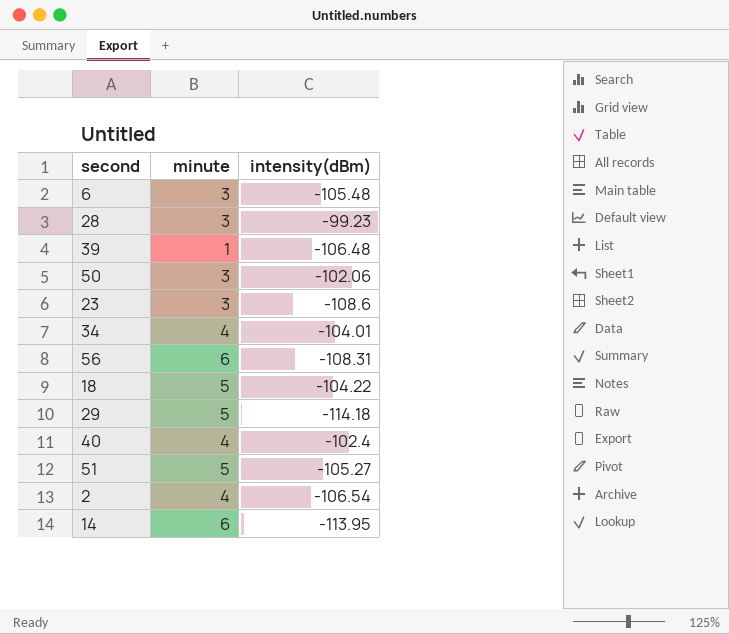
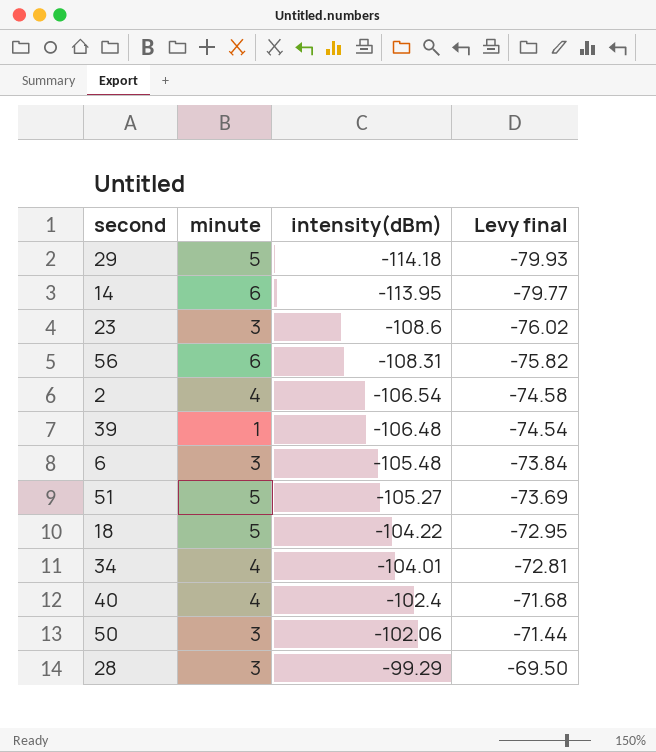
row order: none -> intensity(dBm) ascending
column Levy final | formula: none -> [intensity(dBm)] * 0.7
28 | intensity(dBm): -99.23 -> -99.29

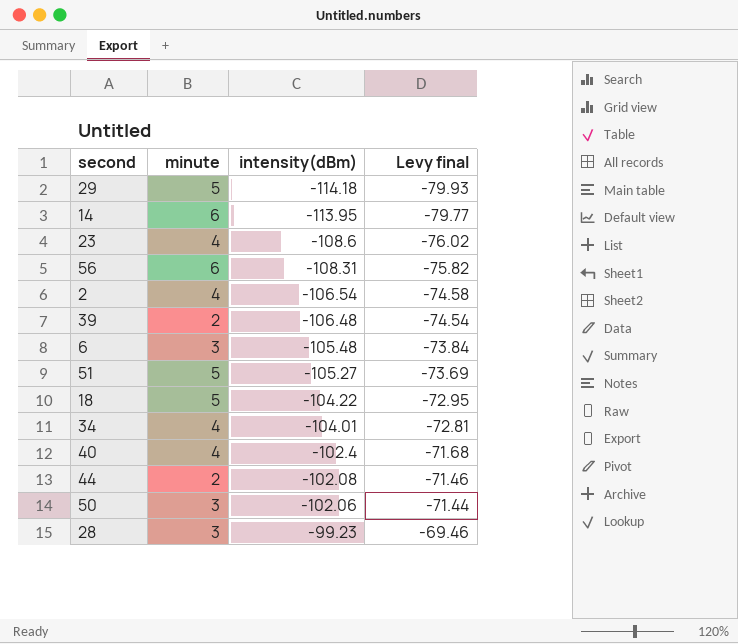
23 | minute: 3 -> 4
39 | minute: 1 -> 2
row 44: none -> 2 | -102.08 | -71.46
28 | intensity(dBm): -99.29 -> -99.23
28 | Levy final: -69.50 -> -69.46

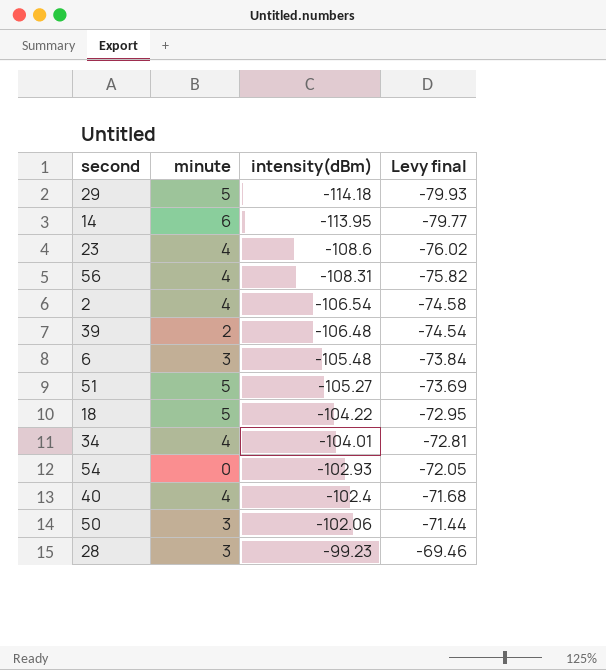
row 44: 2 | -102.08 | -71.46 -> none
56 | minute: 6 -> 4
row 54: none -> 0 | -102.93 | -72.05

